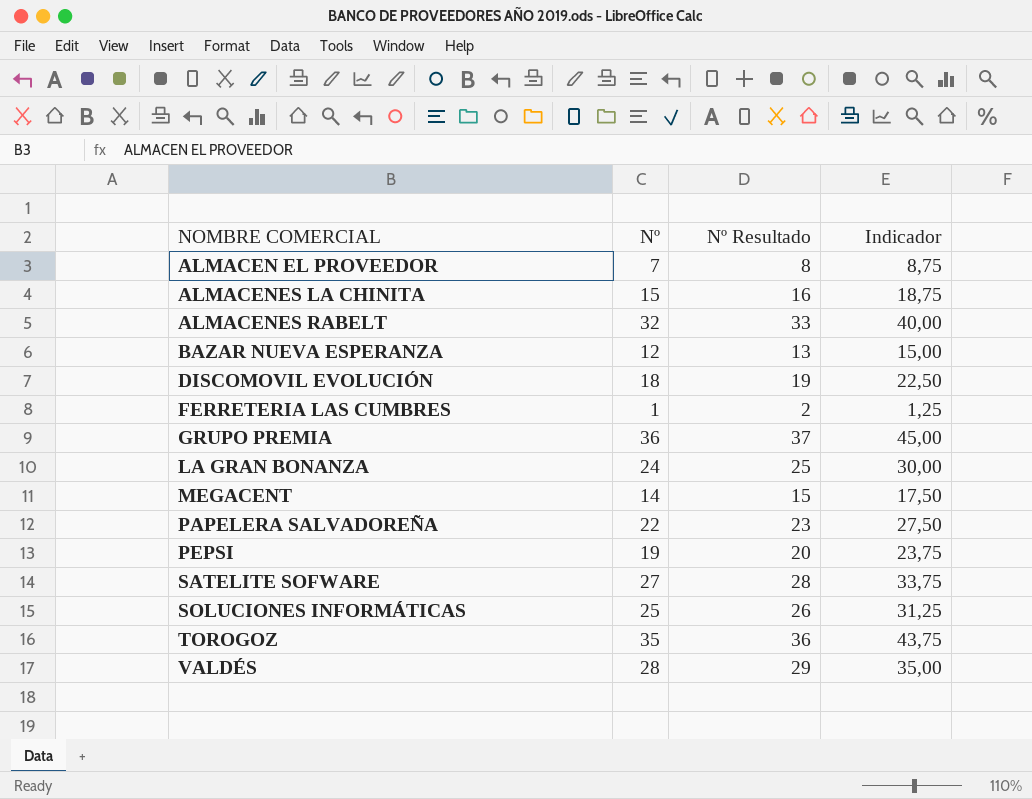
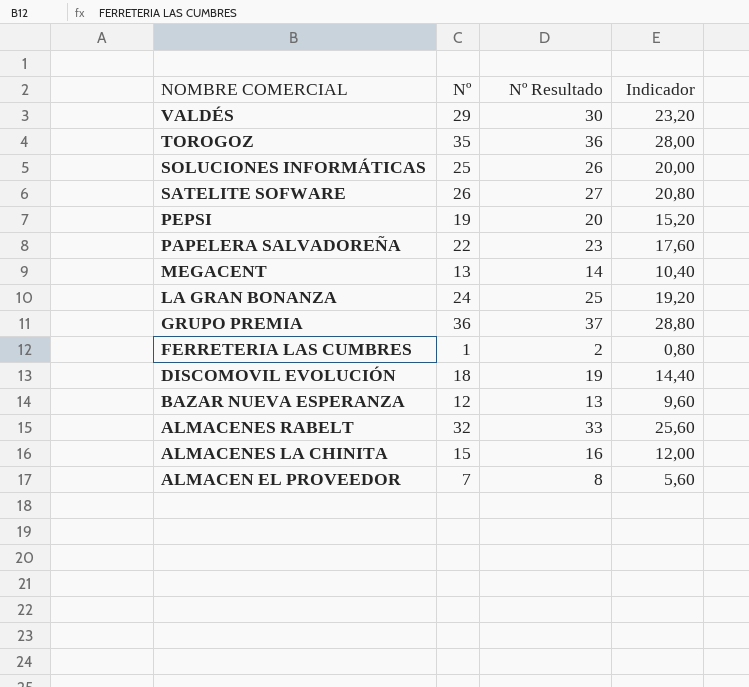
row order: NOMBRE COMERCIAL ascending -> NOMBRE COMERCIAL descending
column Indicador | formula: [Nº] * 1,25 -> [Nº] * 0,8
VALDÉS | Nº: 28 -> 29
VALDÉS | Nº Resultado: 29 -> 30
SATELITE SOFWARE | Nº: 27 -> 26
SATELITE SOFWARE | Nº Resultado: 28 -> 27
MEGACENT | Nº: 14 -> 13
MEGACENT | Nº Resultado: 15 -> 14

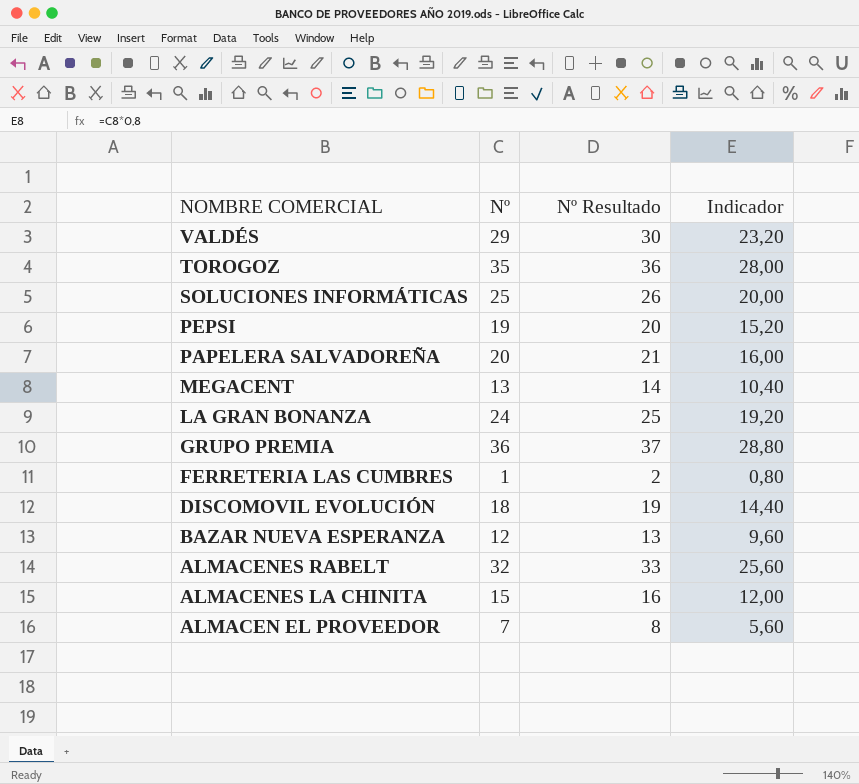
row SATELITE SOFWARE: 26 | 27 | 20,80 -> none
PAPELERA SALVADOREÑA | Nº: 22 -> 20
PAPELERA SALVADOREÑA | Nº Resultado: 23 -> 21
PAPELERA SALVADOREÑA | Indicador: 17,60 -> 16,00

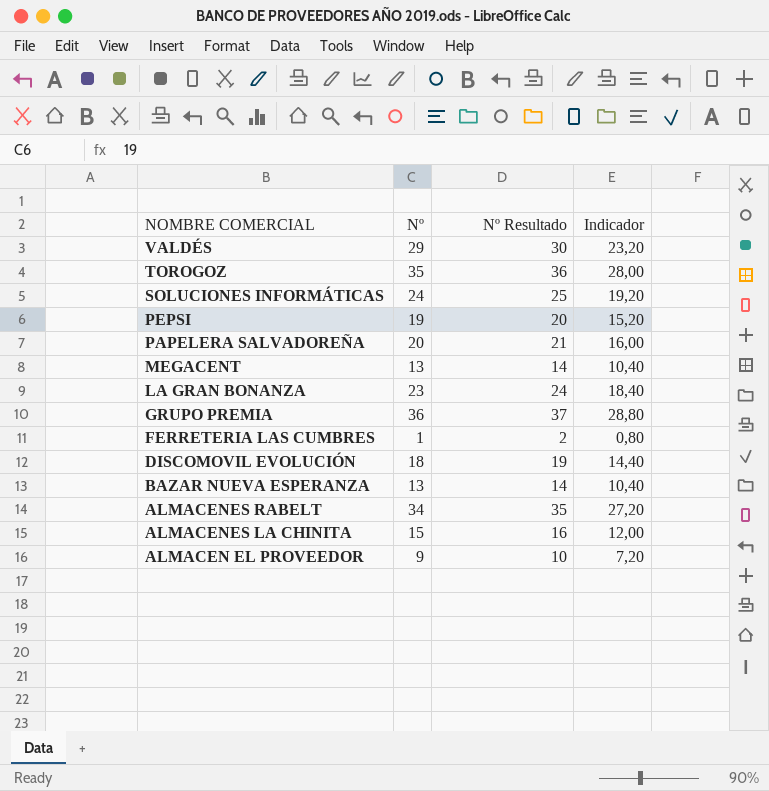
SOLUCIONES INFORMÁTICAS | Nº: 25 -> 24
SOLUCIONES INFORMÁTICAS | Nº Resultado: 26 -> 25
SOLUCIONES INFORMÁTICAS | Indicador: 20,00 -> 19,20
LA GRAN BONANZA | Nº: 24 -> 23
LA GRAN BONANZA | Nº Resultado: 25 -> 24
LA GRAN BONANZA | Indicador: 19,20 -> 18,40
BAZAR NUEVA ESPERANZA | Nº: 12 -> 13
BAZAR NUEVA ESPERANZA | Nº Resultado: 13 -> 14
BAZAR NUEVA ESPERANZA | Indicador: 9,60 -> 10,40
ALMACENES RABELT | Nº: 32 -> 34
ALMACENES RABELT | Nº Resultado: 33 -> 35
ALMACENES RABELT | Indicador: 25,60 -> 27,20
ALMACEN EL PROVEEDOR | Nº: 7 -> 9
ALMACEN EL PROVEEDOR | Nº Resultado: 8 -> 10
ALMACEN EL PROVEEDOR | Indicador: 5,60 -> 7,20

